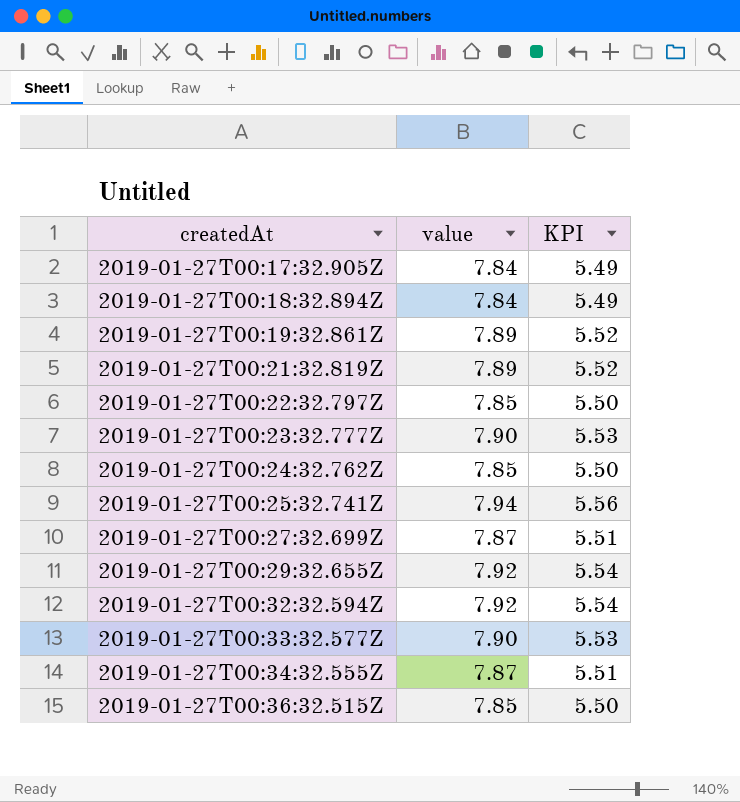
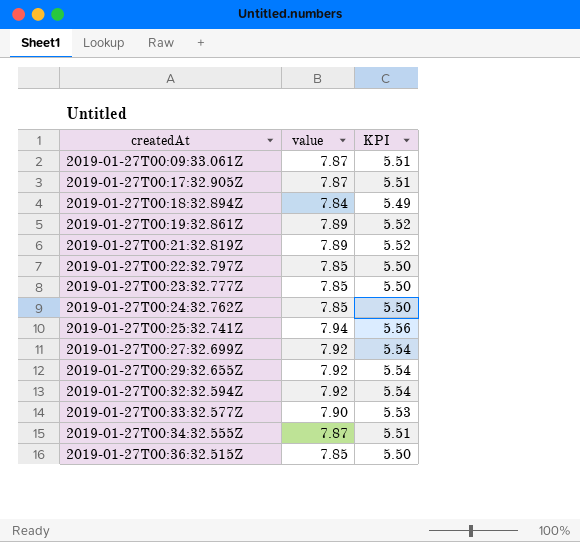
row 2019-01-27T00:09:33.061Z: none -> 7.87 | 5.51
2019-01-27T00:17:32.905Z | value: 7.84 -> 7.87
2019-01-27T00:17:32.905Z | KPI: 5.49 -> 5.51
2019-01-27T00:23:32.777Z | value: 7.90 -> 7.85
2019-01-27T00:23:32.777Z | KPI: 5.53 -> 5.50
2019-01-27T00:27:32.699Z | value: 7.87 -> 7.92
2019-01-27T00:27:32.699Z | KPI: 5.51 -> 5.54

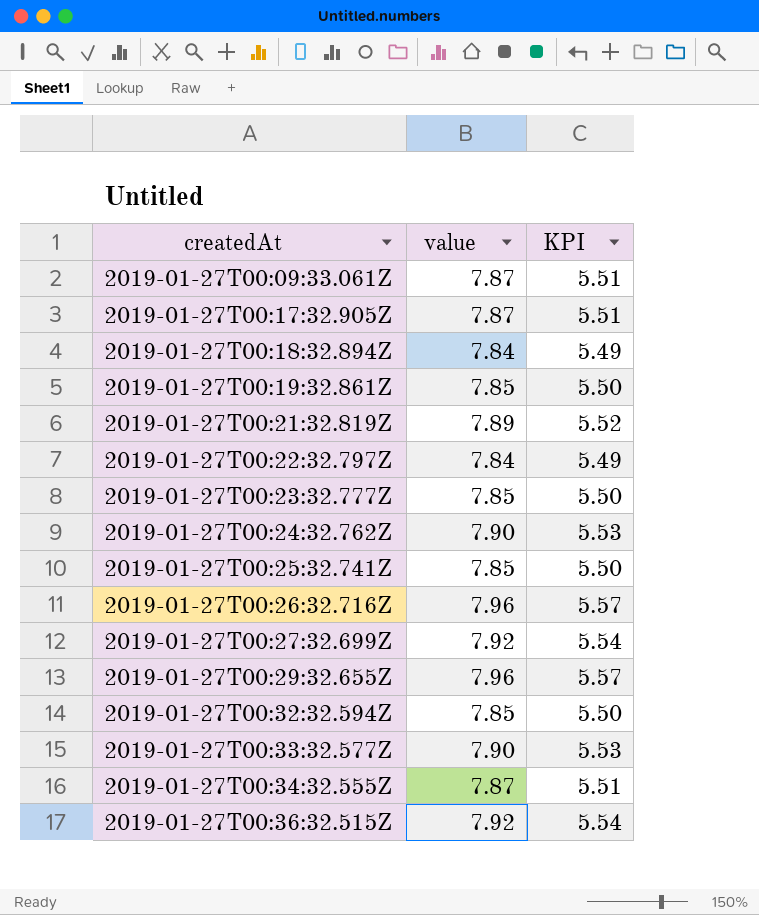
2019-01-27T00:19:32.861Z | value: 7.89 -> 7.85
2019-01-27T00:19:32.861Z | KPI: 5.52 -> 5.50
2019-01-27T00:22:32.797Z | value: 7.85 -> 7.84
2019-01-27T00:22:32.797Z | KPI: 5.50 -> 5.49
2019-01-27T00:24:32.762Z | value: 7.85 -> 7.90
2019-01-27T00:24:32.762Z | KPI: 5.50 -> 5.53
2019-01-27T00:25:32.741Z | value: 7.94 -> 7.85
2019-01-27T00:25:32.741Z | KPI: 5.56 -> 5.50
row 2019-01-27T00:26:32.716Z: none -> 7.96 | 5.57
2019-01-27T00:29:32.655Z | value: 7.92 -> 7.96
2019-01-27T00:29:32.655Z | KPI: 5.54 -> 5.57
2019-01-27T00:32:32.594Z | value: 7.92 -> 7.85
2019-01-27T00:32:32.594Z | KPI: 5.54 -> 5.50
2019-01-27T00:36:32.515Z | value: 7.85 -> 7.92
2019-01-27T00:36:32.515Z | KPI: 5.50 -> 5.54

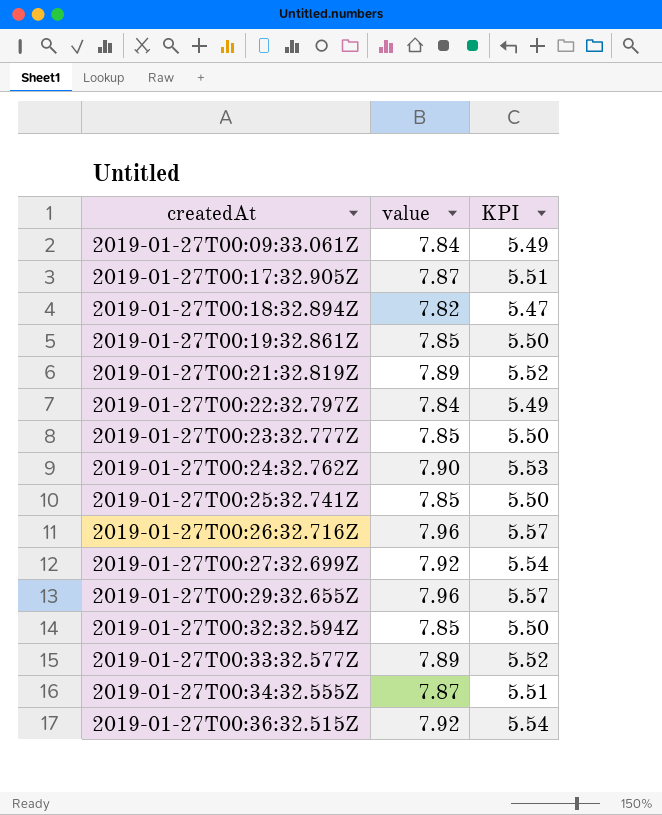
2019-01-27T00:09:33.061Z | value: 7.87 -> 7.84
2019-01-27T00:09:33.061Z | KPI: 5.51 -> 5.49
2019-01-27T00:18:32.894Z | value: 7.84 -> 7.82
2019-01-27T00:18:32.894Z | KPI: 5.49 -> 5.47
2019-01-27T00:33:32.577Z | value: 7.90 -> 7.89
2019-01-27T00:33:32.577Z | KPI: 5.53 -> 5.52

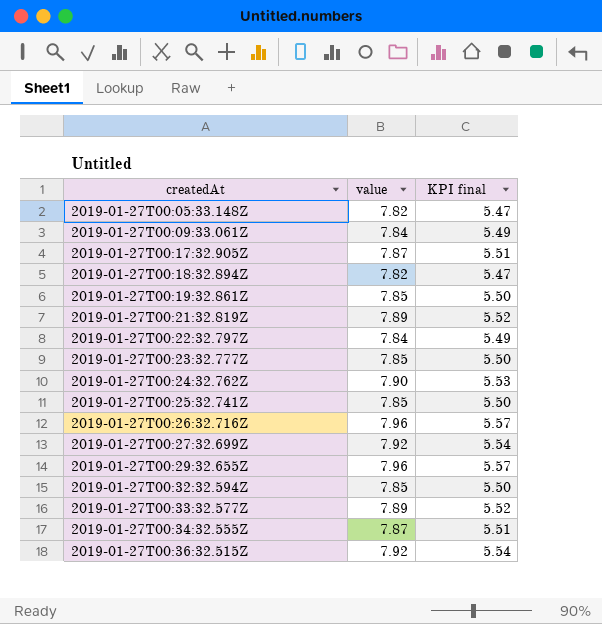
column name: KPI -> KPI final
row 2019-01-27T00:05:33.148Z: none -> 7.82 | 5.47

